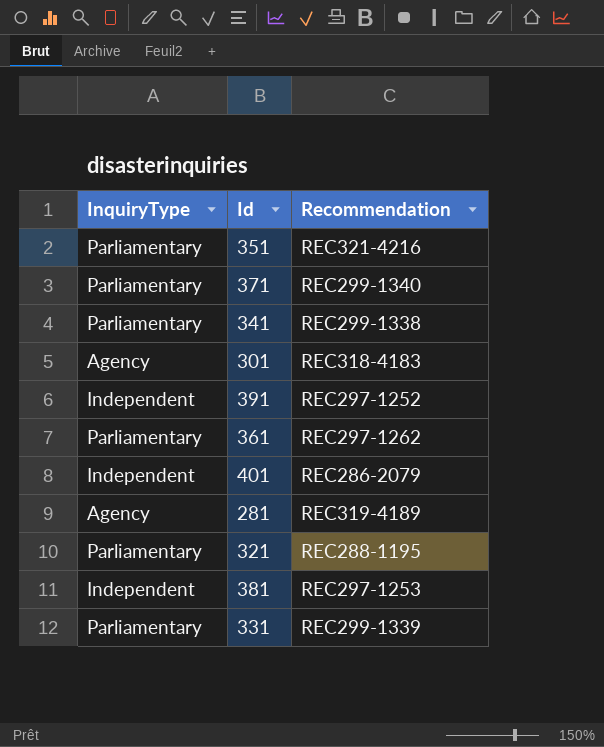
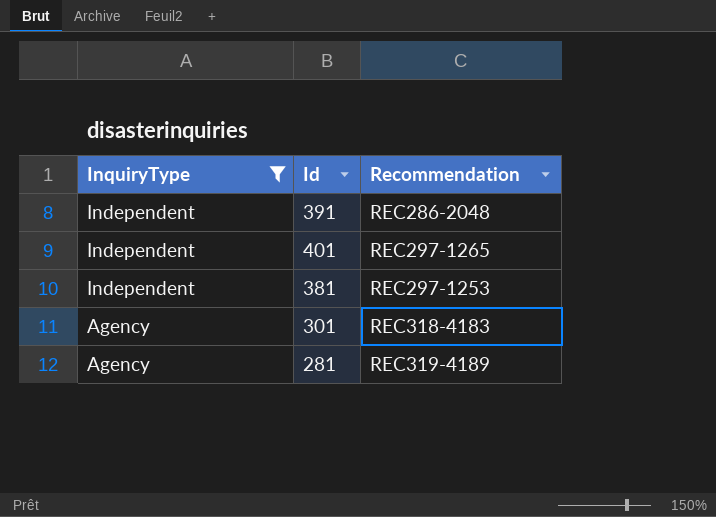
filter: none -> InquiryType != Parliamentary
row order: none -> InquiryType descending
391 | Recommendation: REC297-1252 -> REC286-2048
401 | Recommendation: REC286-2079 -> REC297-1265

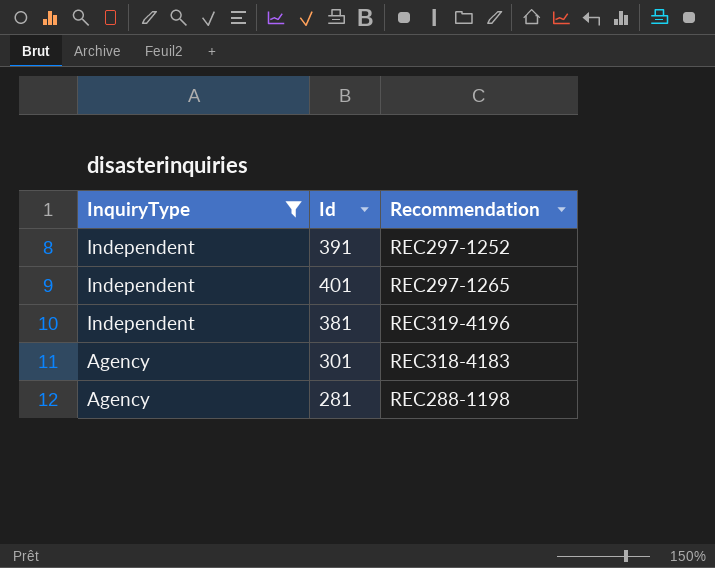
391 | Recommendation: REC286-2048 -> REC297-1252
381 | Recommendation: REC297-1253 -> REC319-4196
281 | Recommendation: REC319-4189 -> REC288-1198

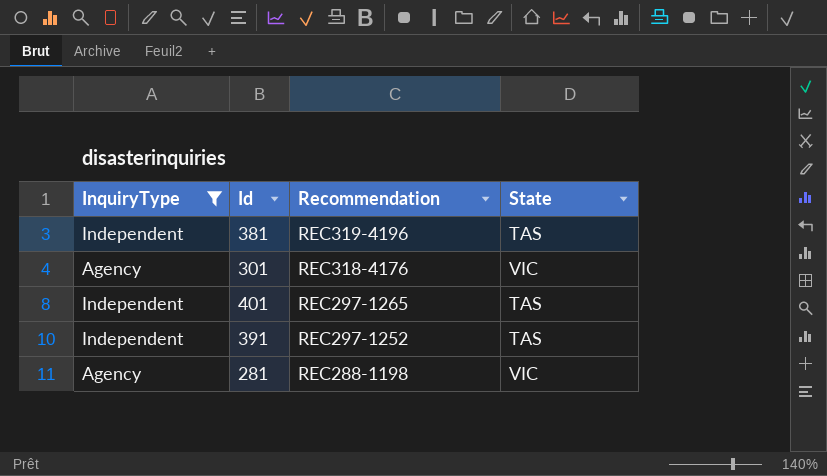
row order: InquiryType descending -> Recommendation descending
column State | position: none -> 4
301 | Recommendation: REC318-4183 -> REC318-4176

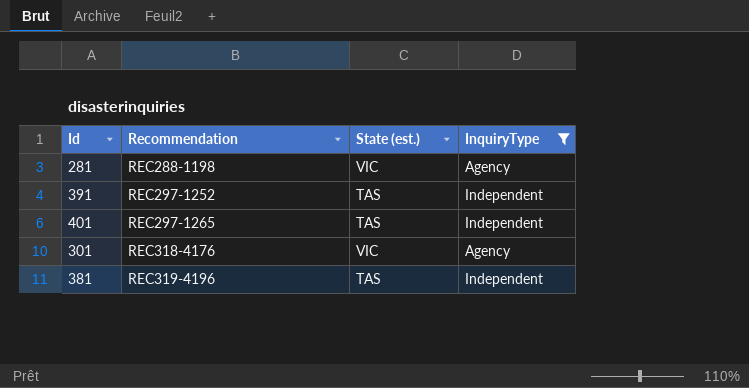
row order: Recommendation descending -> Recommendation ascending
column name: State -> State (est.)
column InquiryType | position: 1 -> 4

